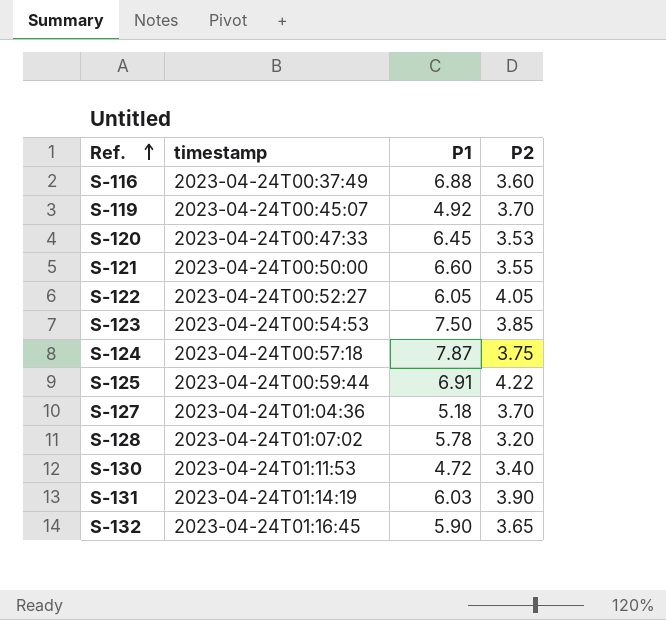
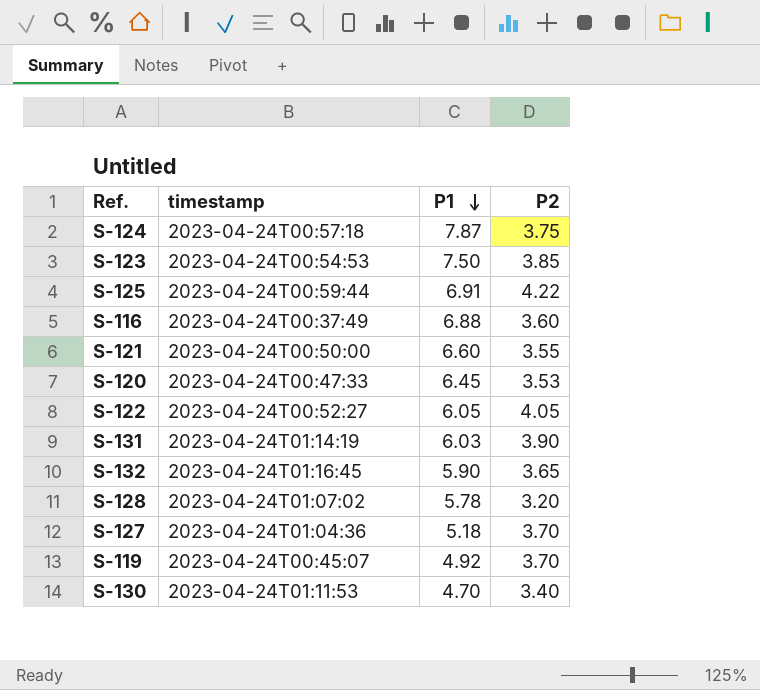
row order: Ref. ascending -> P1 descending
S-130 | P1: 4.72 -> 4.70

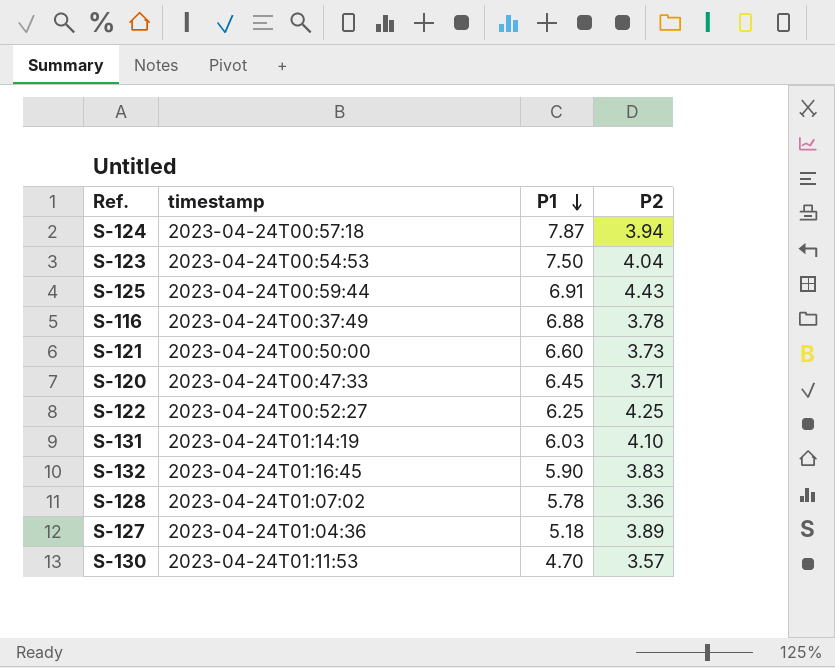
row S-119: 2023-04-24T00:45:07 | 4.92 | 3.70 -> none
S-124 | P2: 3.75 -> 3.94
S-123 | P2: 3.85 -> 4.04
S-125 | P2: 4.22 -> 4.43
S-116 | P2: 3.60 -> 3.78
S-121 | P2: 3.55 -> 3.73
S-120 | P2: 3.53 -> 3.71
S-122 | P1: 6.05 -> 6.25
S-122 | P2: 4.05 -> 4.25
S-131 | P2: 3.90 -> 4.10
S-132 | P2: 3.65 -> 3.83
S-128 | P2: 3.20 -> 3.36
S-127 | P2: 3.70 -> 3.89
S-130 | P2: 3.40 -> 3.57

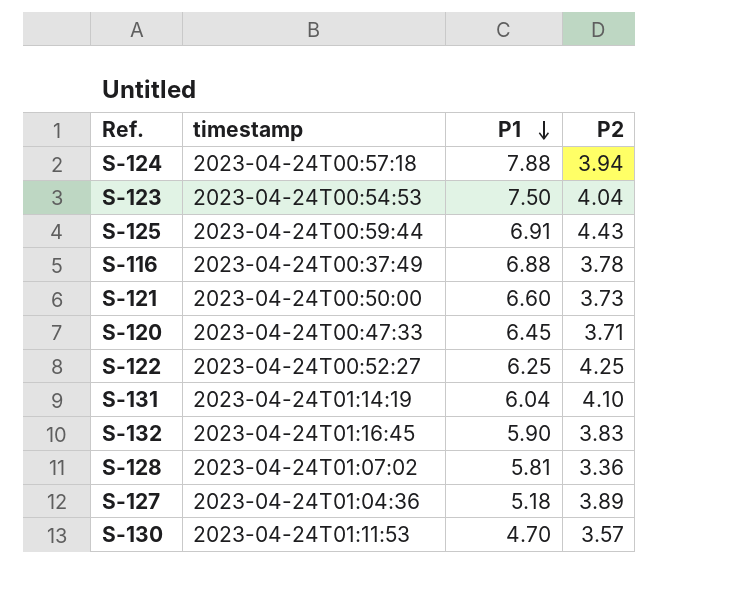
S-124 | P1: 7.87 -> 7.88
S-131 | P1: 6.03 -> 6.04
S-128 | P1: 5.78 -> 5.81

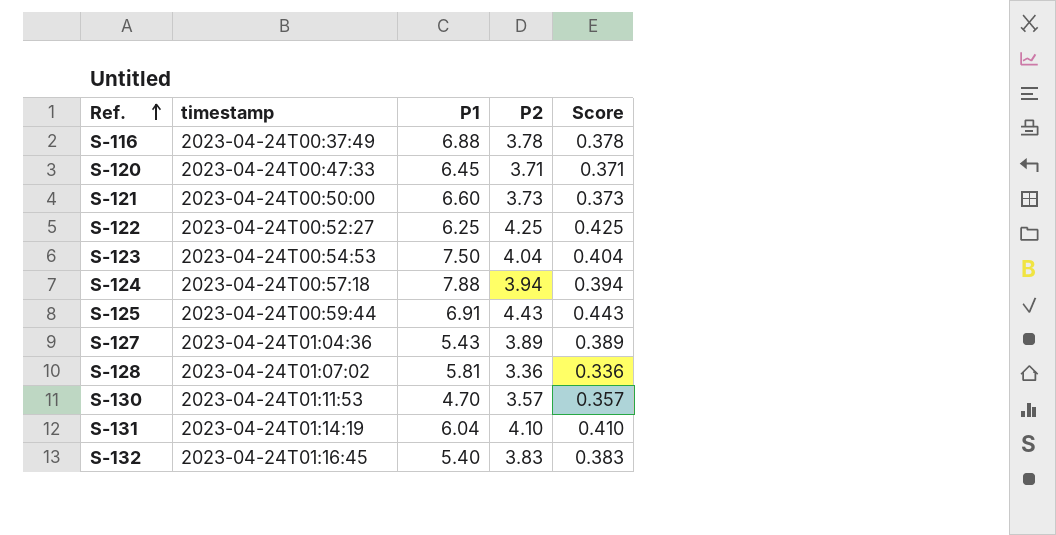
row order: P1 descending -> Ref. ascending
column Score | formula: none -> [P2] * 0.1
S-127 | P1: 5.18 -> 5.43
S-132 | P1: 5.90 -> 5.40

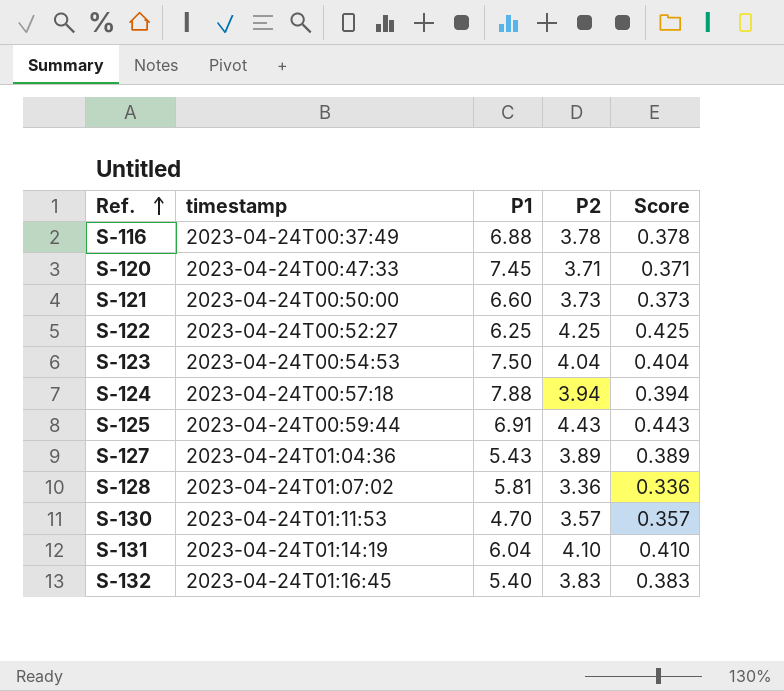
S-120 | P1: 6.45 -> 7.45

